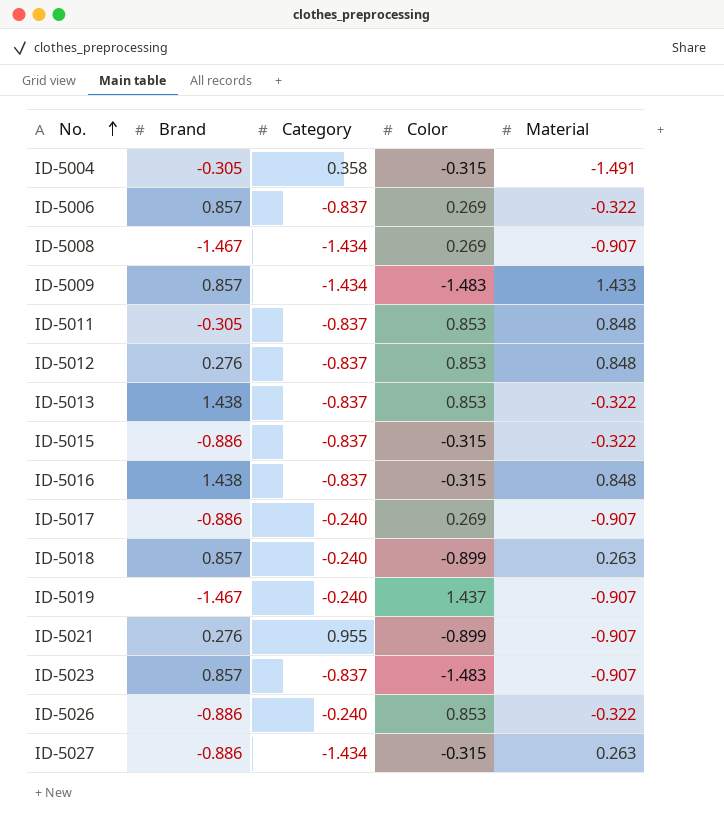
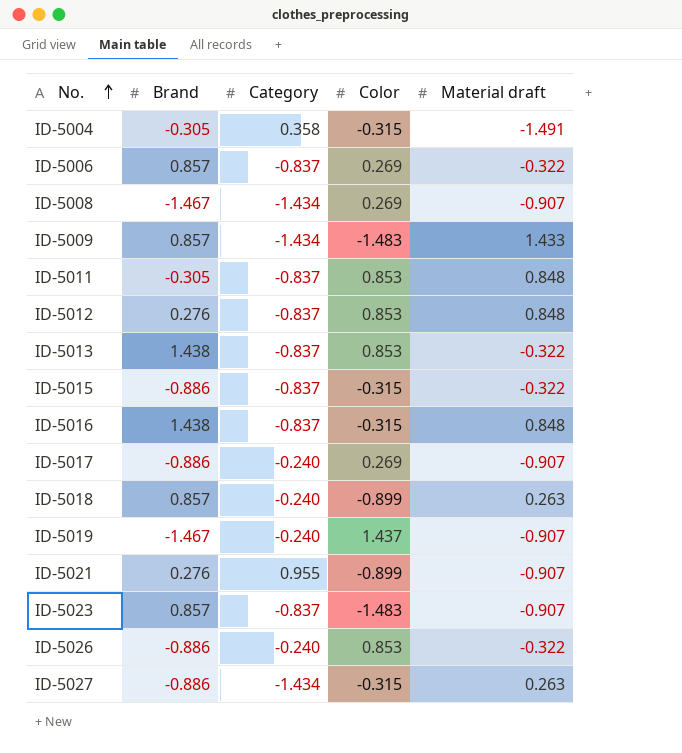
column name: Material -> Material draft

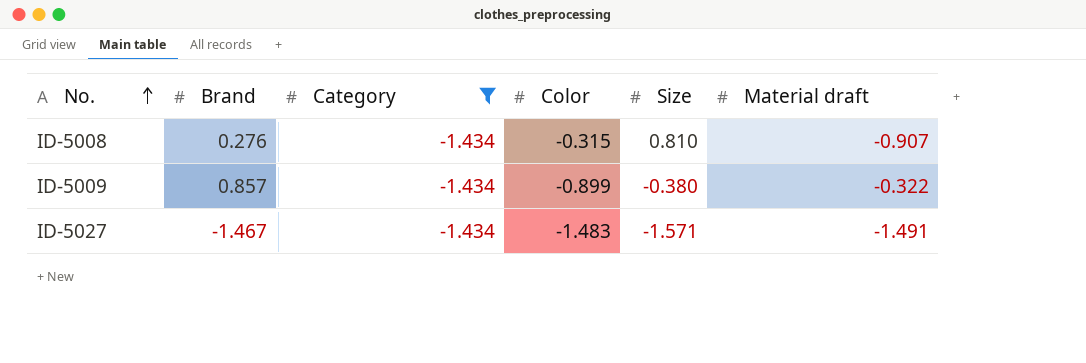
filter: none -> Category = -1.434
column Size | position: none -> 5
ID-5008 | Brand: -1.467 -> 0.276
ID-5008 | Color: 0.269 -> -0.315
ID-5009 | Color: -1.483 -> -0.899
ID-5009 | Material draft: 1.433 -> -0.322
ID-5027 | Brand: -0.886 -> -1.467
ID-5027 | Color: -0.315 -> -1.483
ID-5027 | Material draft: 0.263 -> -1.491

